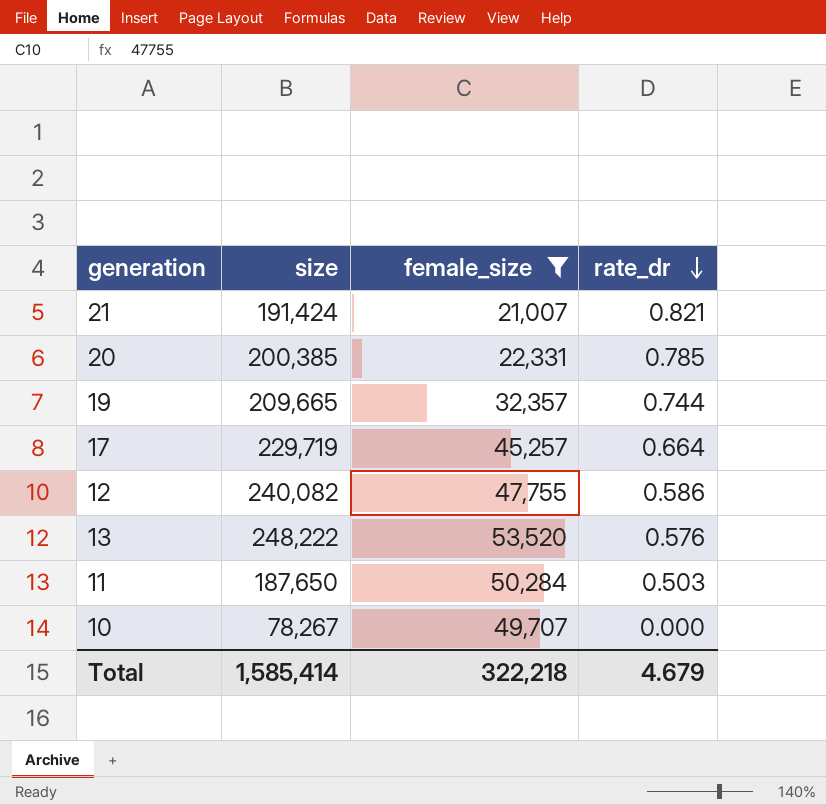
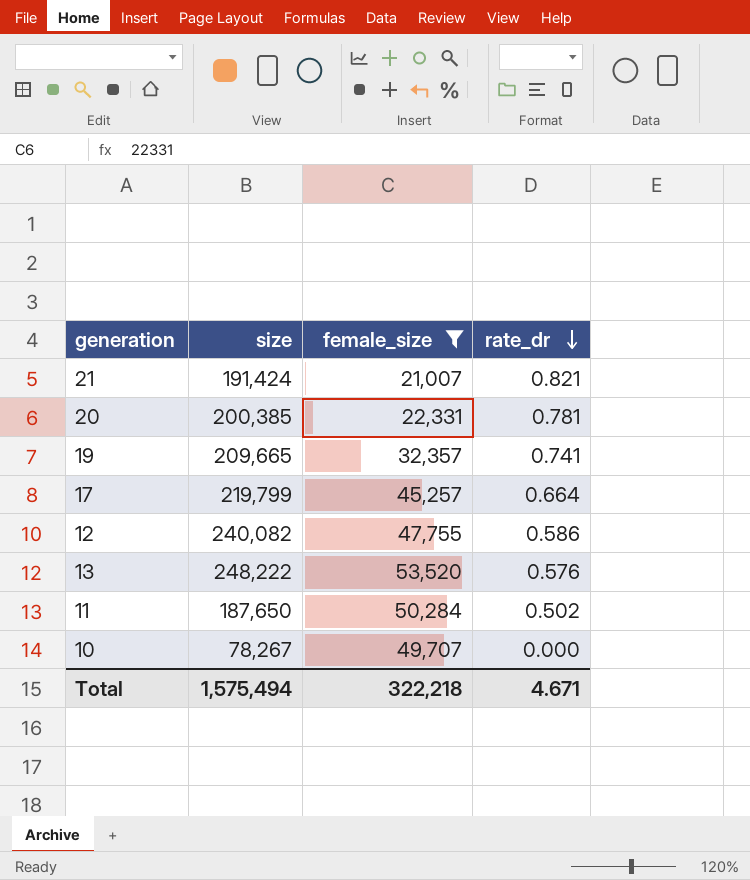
20 | rate_dr: 0.785 -> 0.781
19 | rate_dr: 0.744 -> 0.741
17 | size: 229,719 -> 219,799
11 | rate_dr: 0.503 -> 0.502
Total | size: 1,585,414 -> 1,575,494
Total | rate_dr: 4.679 -> 4.671

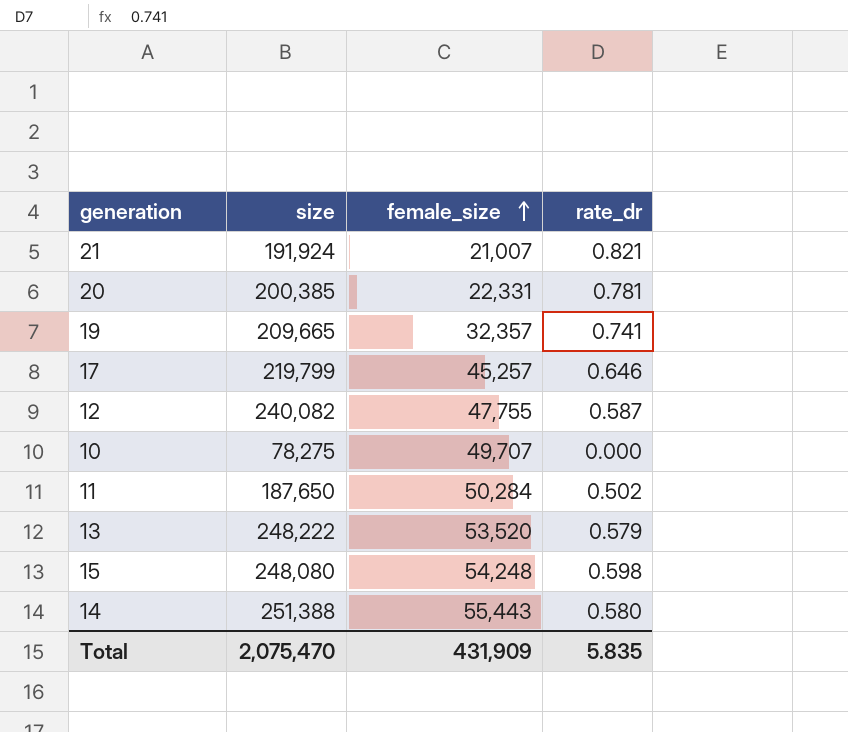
filter: female_size <= 53,520 -> none
row order: rate_dr descending -> female_size ascending
21 | size: 191,424 -> 191,924
17 | rate_dr: 0.664 -> 0.646
12 | rate_dr: 0.586 -> 0.587
10 | size: 78,267 -> 78,275
13 | rate_dr: 0.576 -> 0.579
Total | size: 1,575,494 -> 2,075,470
Total | female_size: 322,218 -> 431,909
Total | rate_dr: 4.671 -> 5.835

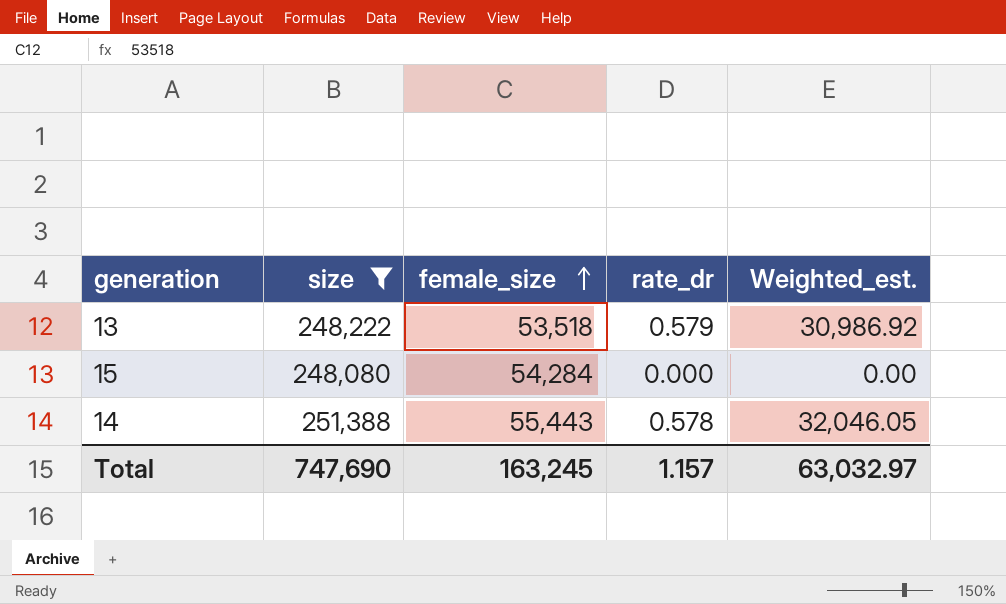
filter: none -> size >= 248,080
column Weighted_est. | formula: none -> [female_size] * [rate_dr]
13 | female_size: 53,520 -> 53,518
15 | female_size: 54,248 -> 54,284
15 | rate_dr: 0.598 -> 0.000
14 | rate_dr: 0.580 -> 0.578
Total | size: 2,075,470 -> 747,690
Total | female_size: 431,909 -> 163,245
Total | rate_dr: 5.835 -> 1.157

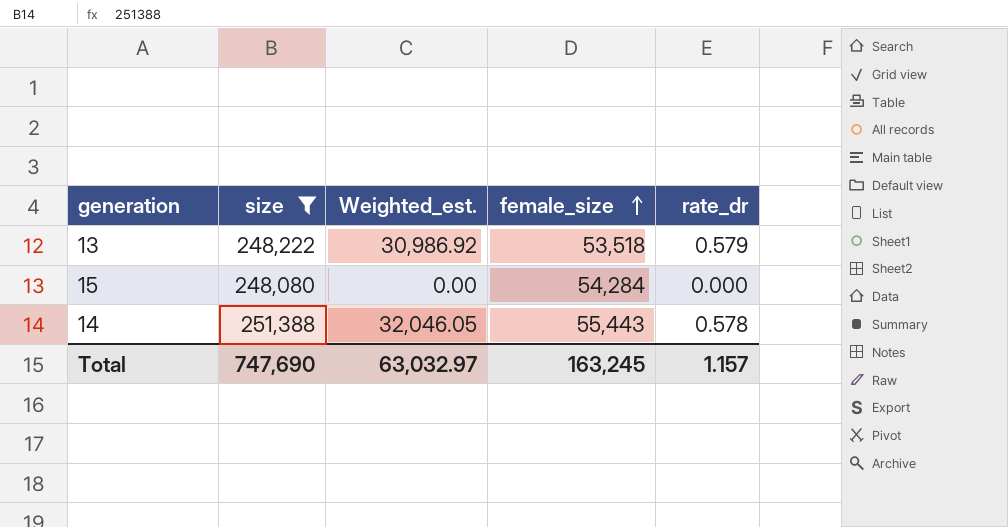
column Weighted_est. | position: 5 -> 3

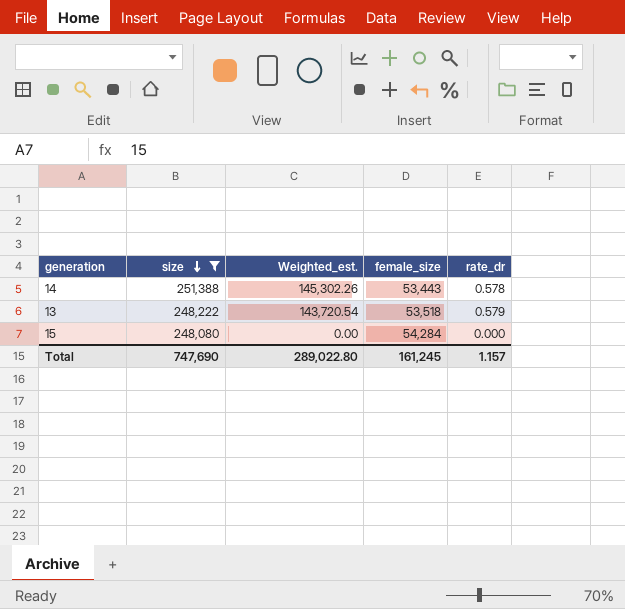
row order: female_size ascending -> size descending
column Weighted_est. | formula: [female_size] * [rate_dr] -> [size] * [rate_dr]
14 | female_size: 55,443 -> 53,443
Total | Weighted_est.: 63,032.97 -> 289,022.80
Total | female_size: 163,245 -> 161,245

